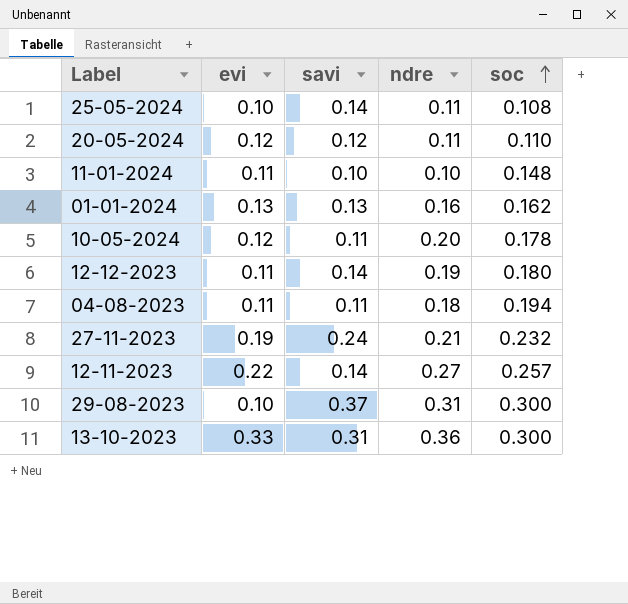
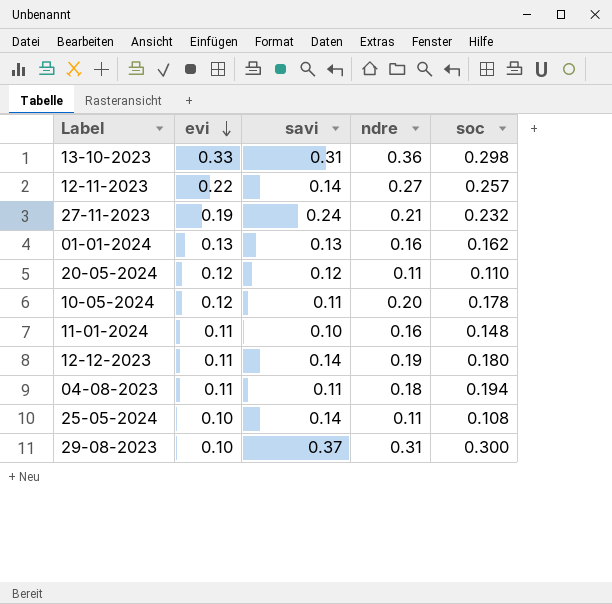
row order: soc ascending -> evi descending
13-10-2023 | soc: 0.300 -> 0.298
11-01-2024 | ndre: 0.10 -> 0.16

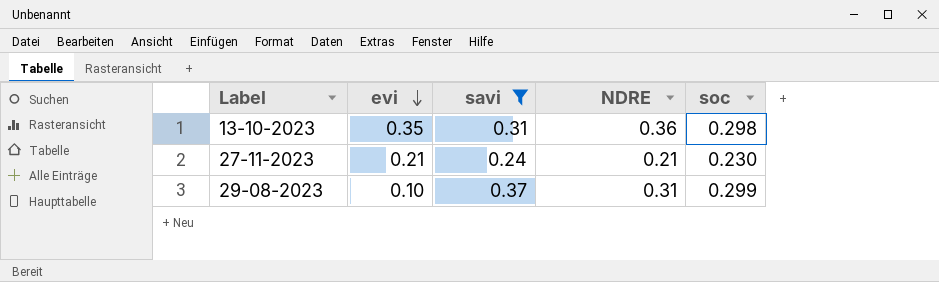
filter: none -> savi >= 0.24
column name: ndre -> NDRE
13-10-2023 | evi: 0.33 -> 0.35
27-11-2023 | evi: 0.19 -> 0.21
27-11-2023 | soc: 0.232 -> 0.230
29-08-2023 | soc: 0.300 -> 0.299

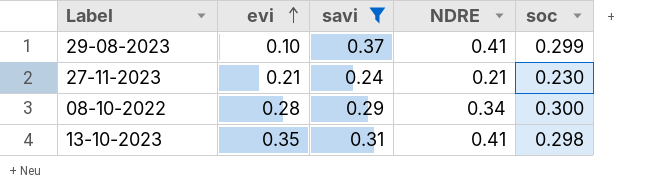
row order: evi descending -> evi ascending
29-08-2023 | NDRE: 0.31 -> 0.41
row 08-10-2022: none -> 0.28 | 0.29 | 0.34 | 0.300
13-10-2023 | NDRE: 0.36 -> 0.41

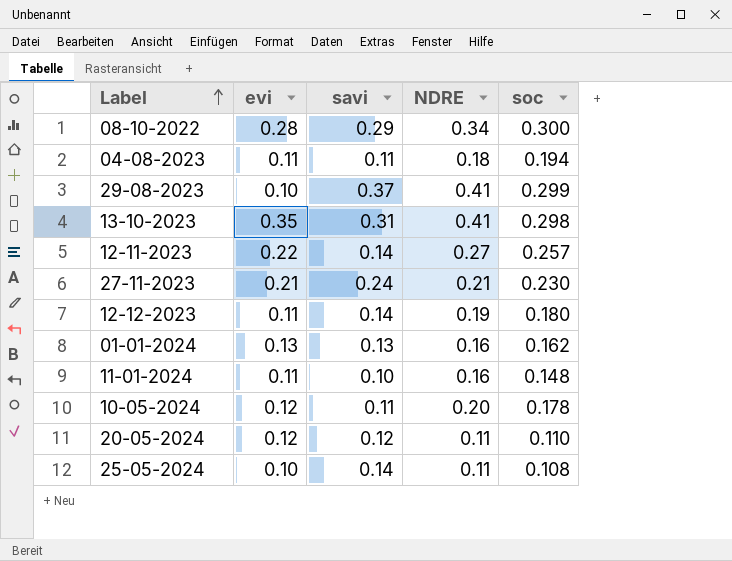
filter: savi >= 0.24 -> none
row order: evi ascending -> Label ascending

